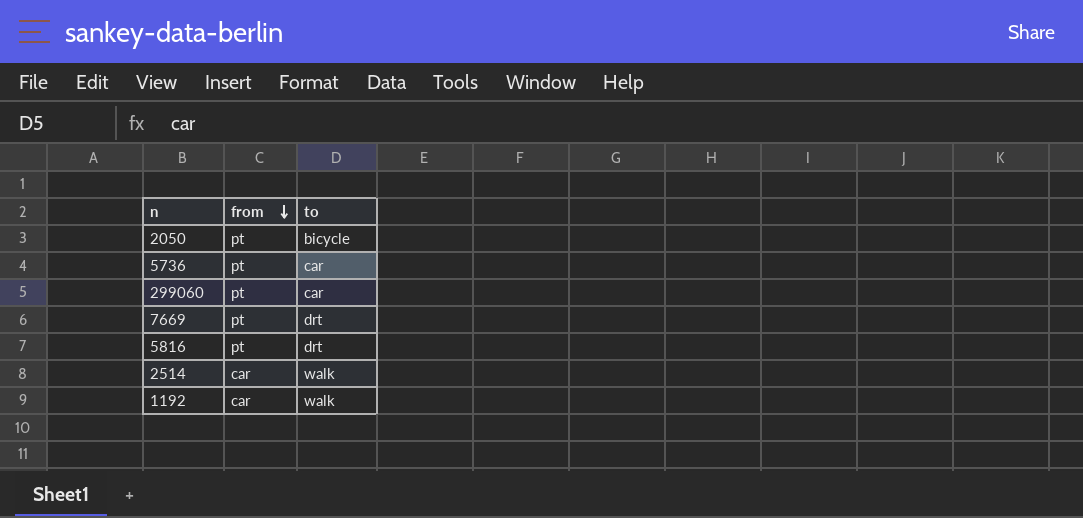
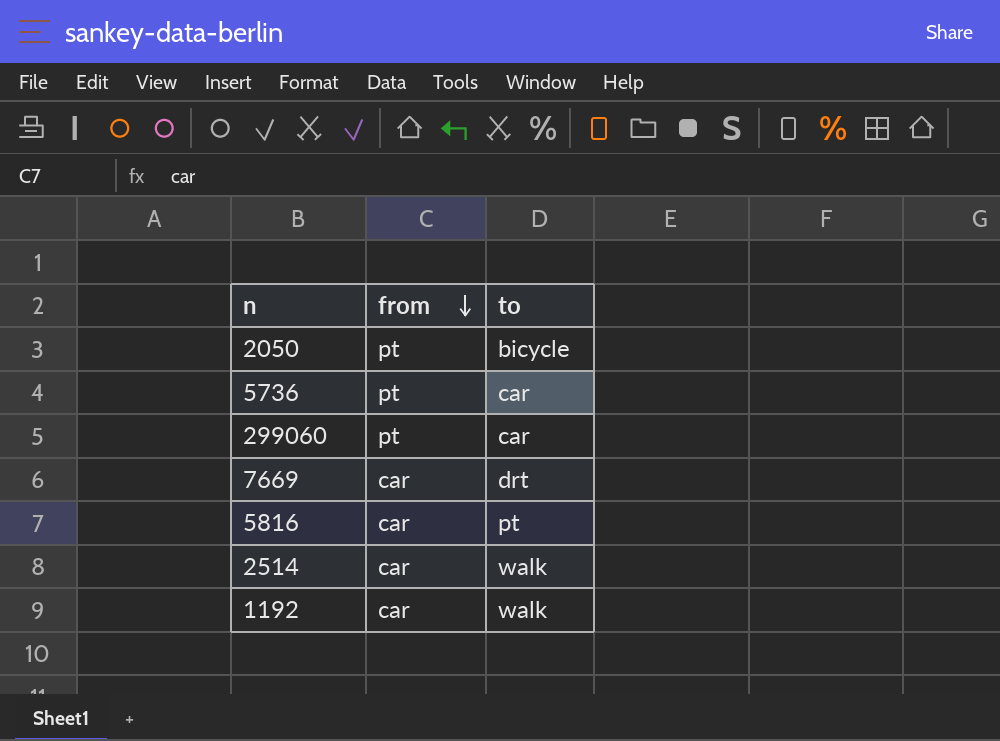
7669 | from: pt -> car
5816 | from: pt -> car
5816 | to: drt -> pt

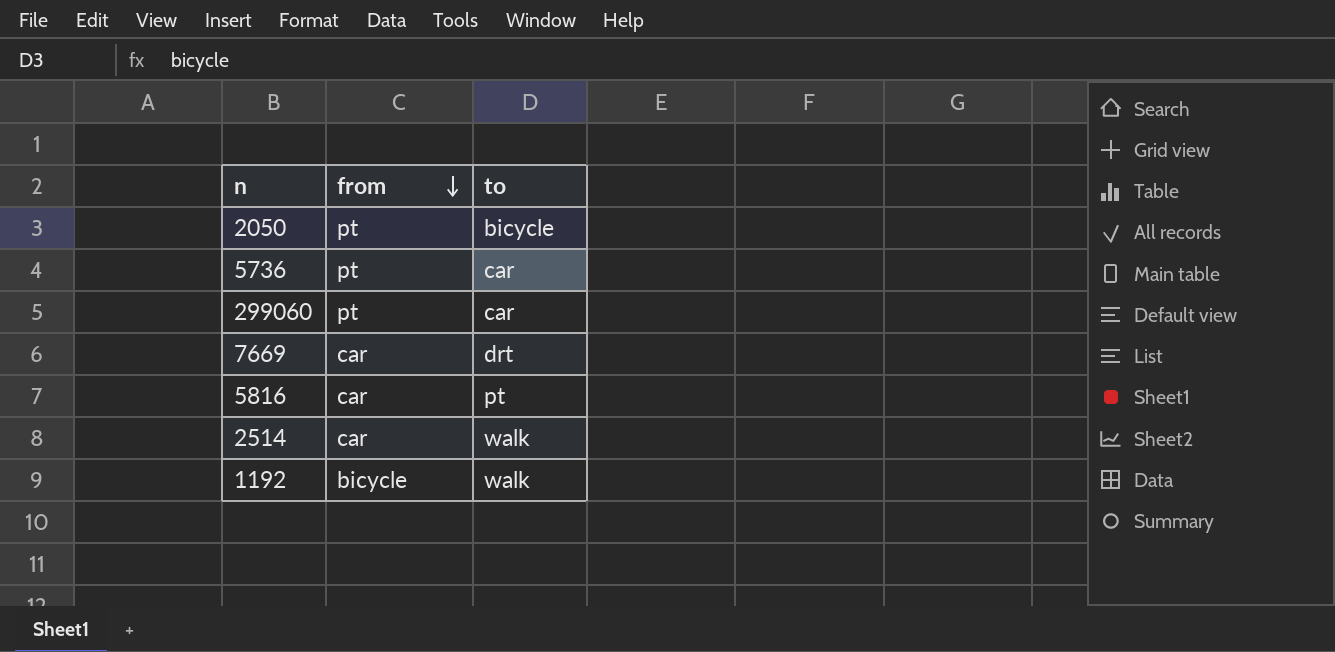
1192 | from: car -> bicycle

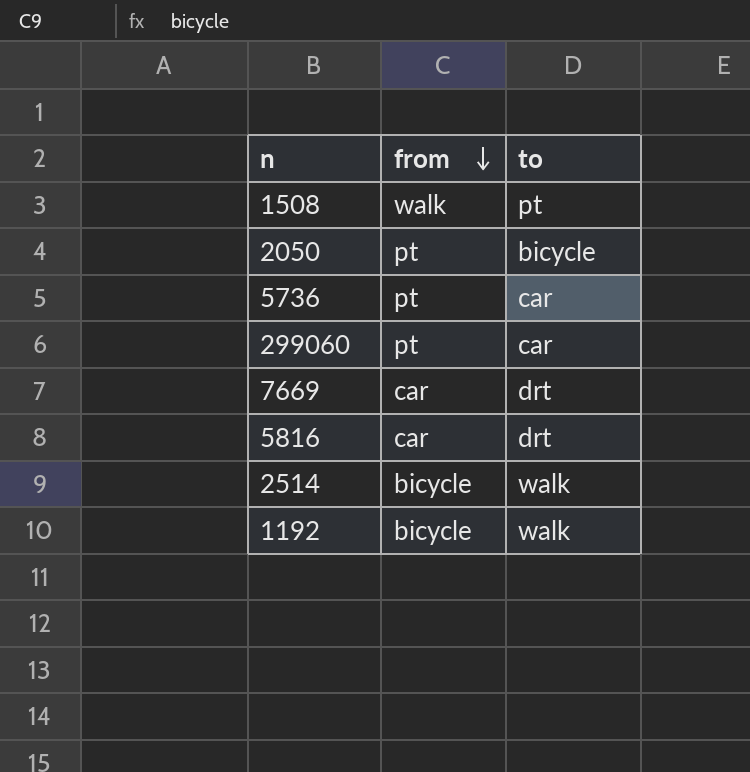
row 1508: none -> walk | pt
5816 | to: pt -> drt
2514 | from: car -> bicycle

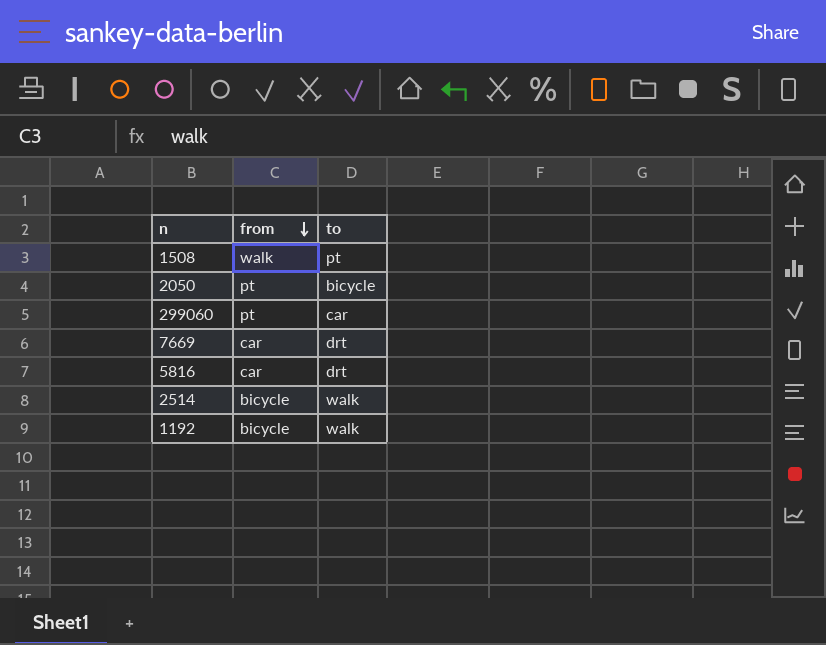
row 5736: pt | car -> none

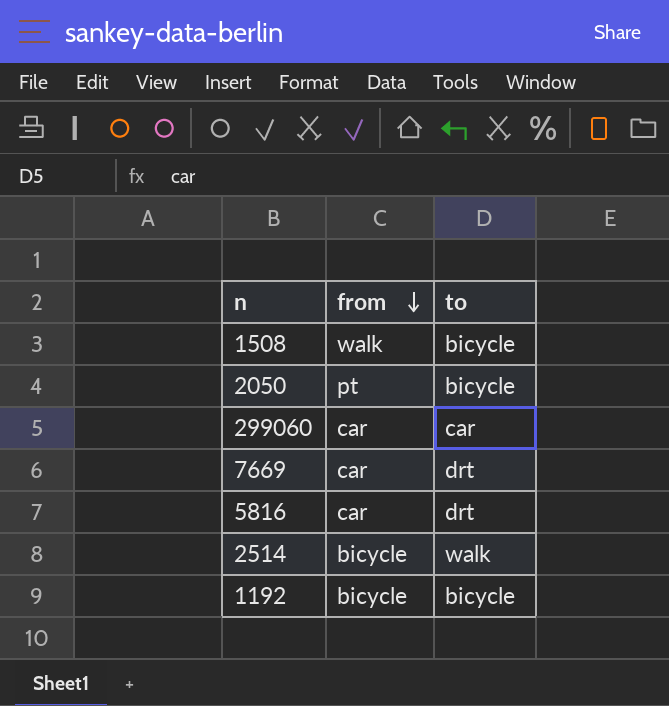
1508 | to: pt -> bicycle
299060 | from: pt -> car
1192 | to: walk -> bicycle

